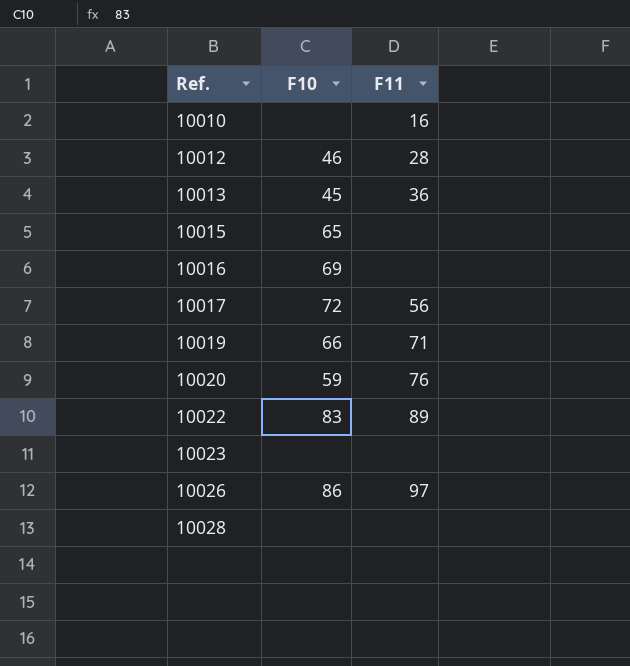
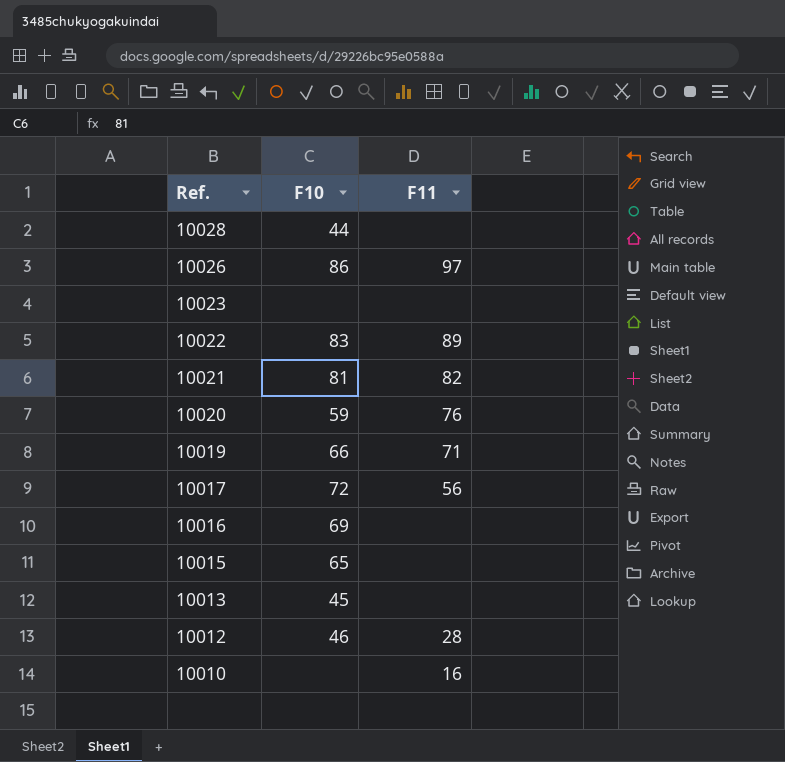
row order: Ref. ascending -> Ref. descending
10028 | F10: none -> 44
row 10021: none -> 81 | 82
10013 | F11: 36 -> none

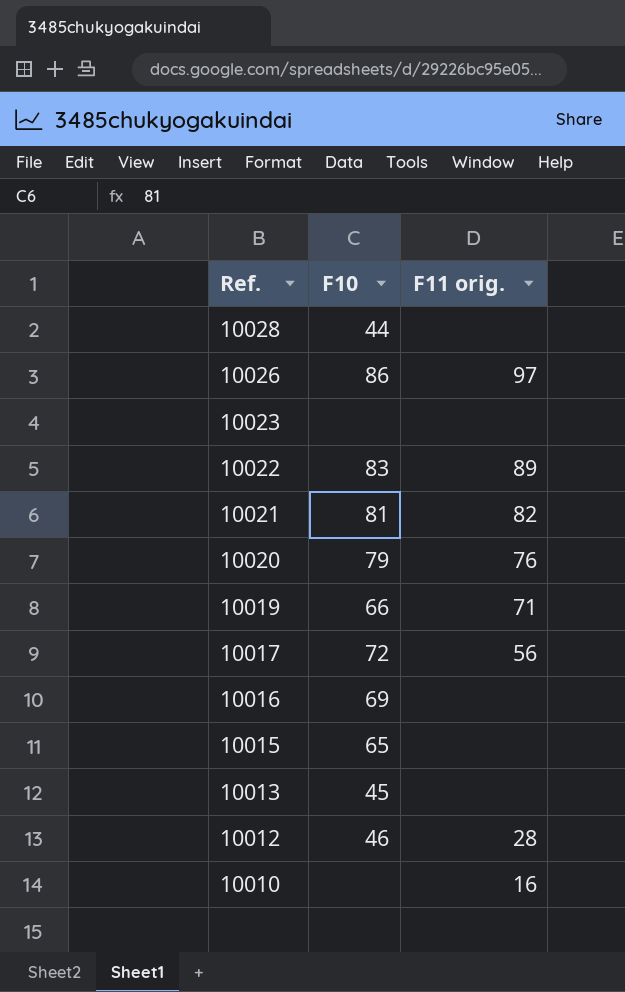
column name: F11 -> F11 orig.
10020 | F10: 59 -> 79

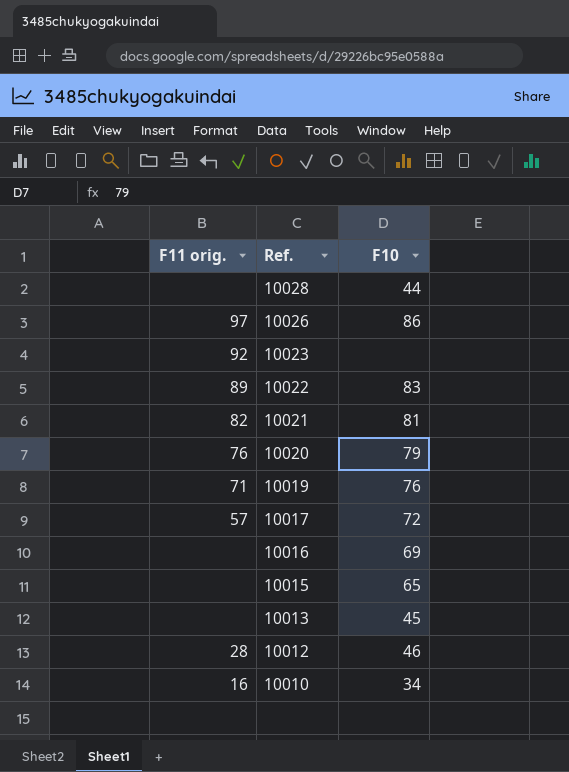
column F11 orig. | position: 3 -> 1
10023 | F11 orig.: none -> 92
10019 | F10: 66 -> 76
10017 | F11 orig.: 56 -> 57
10010 | F10: none -> 34

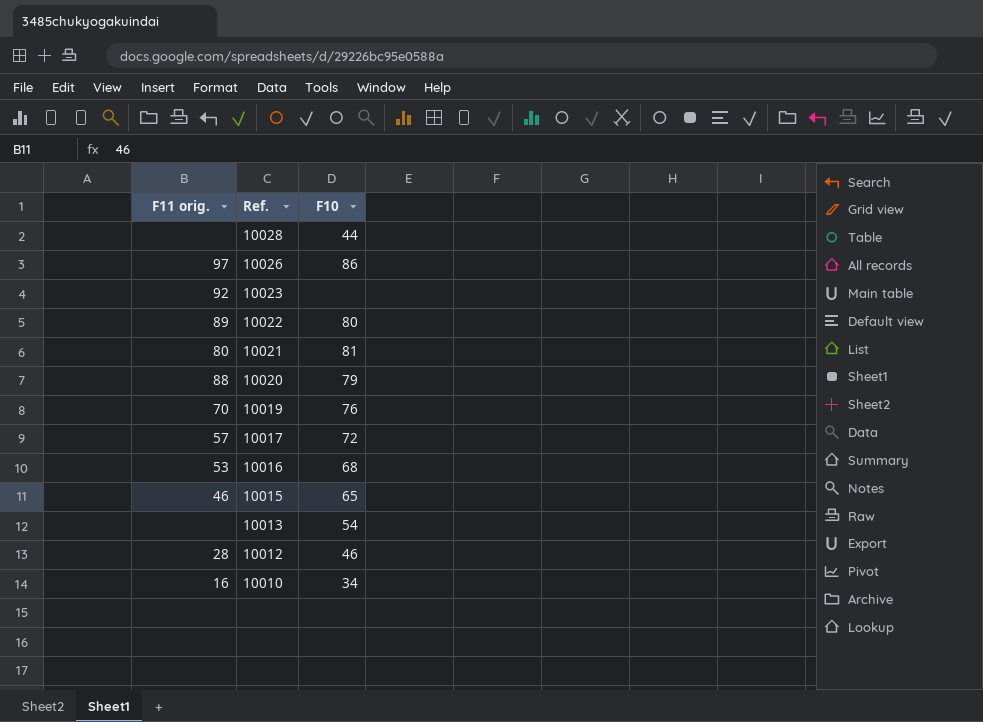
10022 | F10: 83 -> 80
10021 | F11 orig.: 82 -> 80
10020 | F11 orig.: 76 -> 88
10019 | F11 orig.: 71 -> 70
10016 | F11 orig.: none -> 53
10016 | F10: 69 -> 68
10015 | F11 orig.: none -> 46
10013 | F10: 45 -> 54

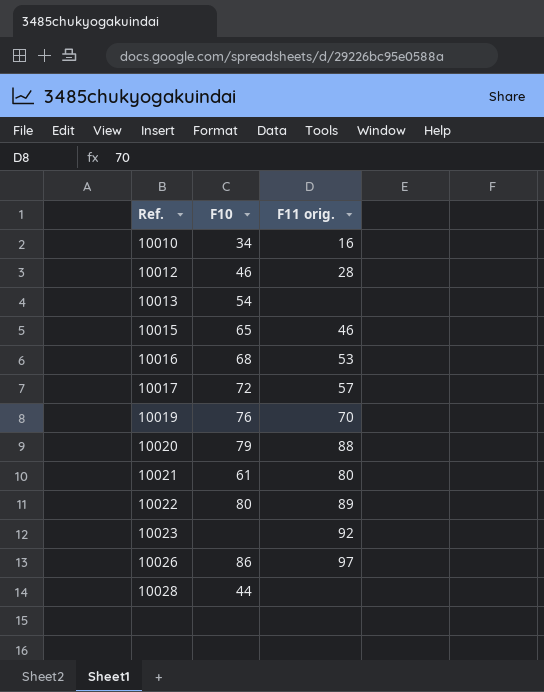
row order: Ref. descending -> Ref. ascending
column F11 orig. | position: 1 -> 3
10021 | F10: 81 -> 61

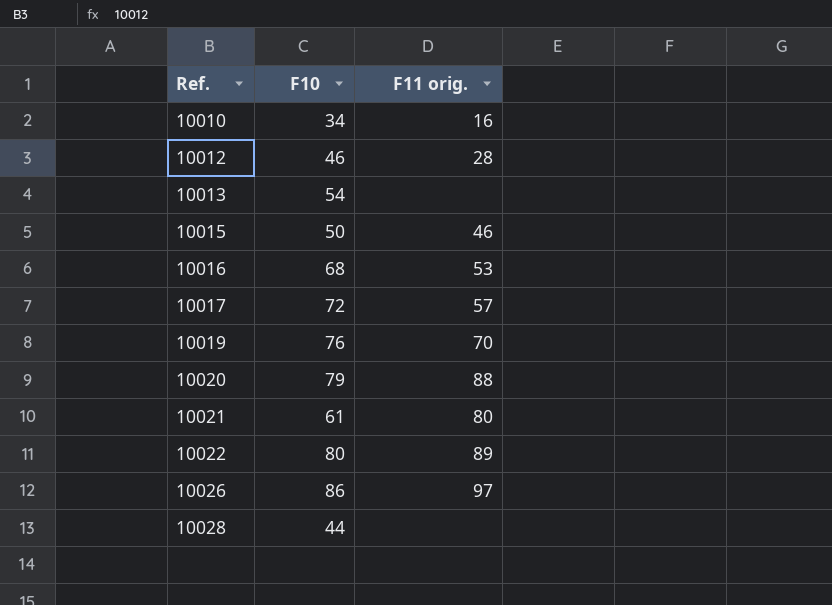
row 10023: none | 92 -> none
10015 | F10: 65 -> 50

